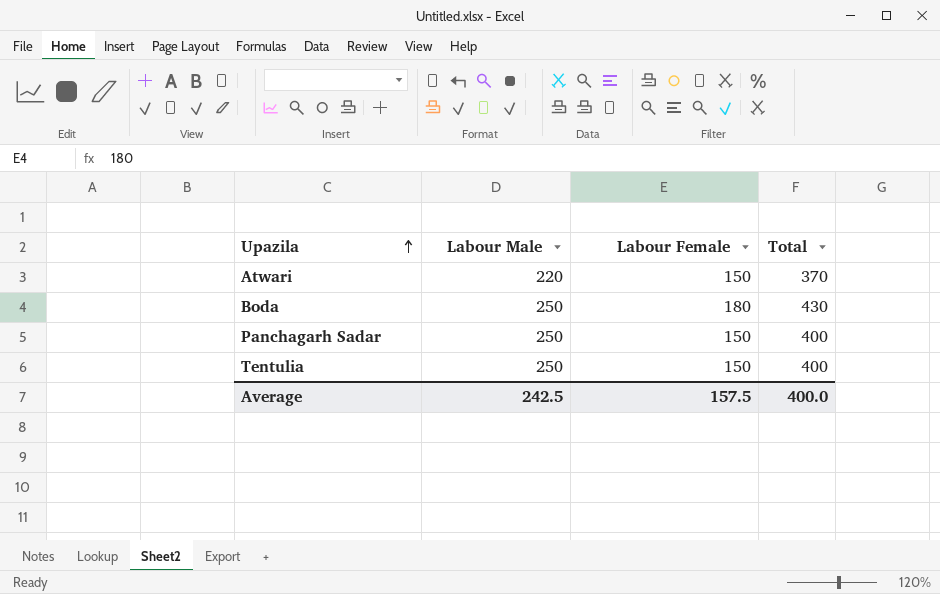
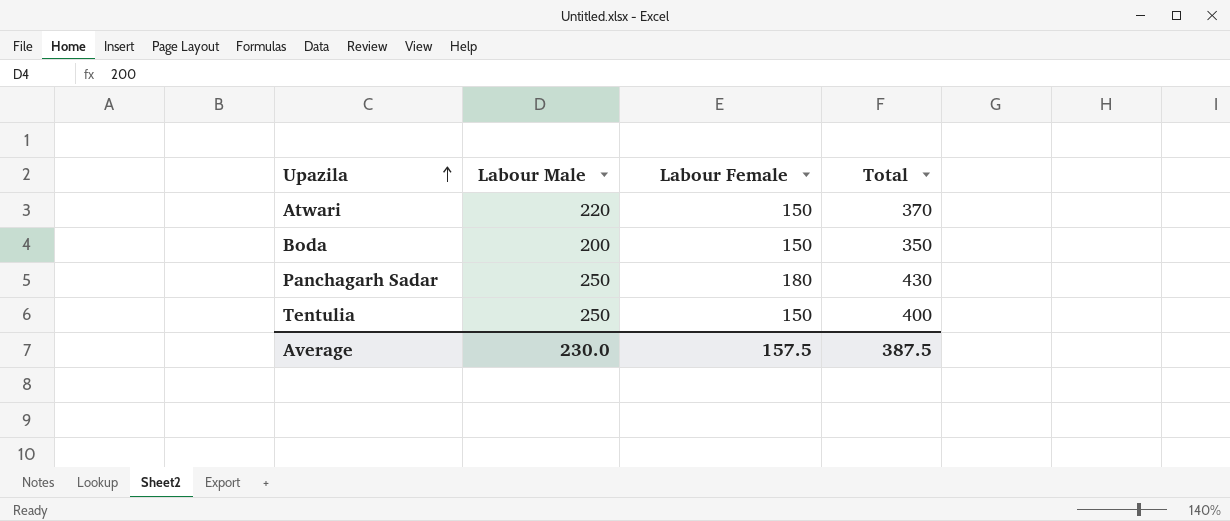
Boda | Labour Male: 250 -> 200
Boda | Labour Female: 180 -> 150
Boda | Total: 430 -> 350
Panchagarh Sadar | Labour Female: 150 -> 180
Panchagarh Sadar | Total: 400 -> 430
Average | Labour Male: 242.5 -> 230.0
Average | Total: 400.0 -> 387.5

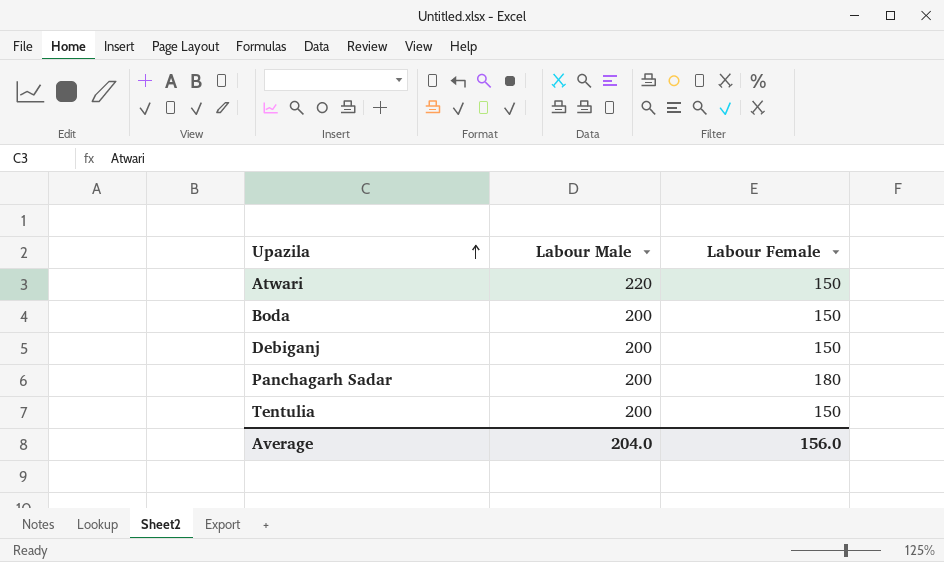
column Total | formula: [Labour Male] + [Labour Female] -> none
row Debiganj: none -> 200 | 150
Panchagarh Sadar | Labour Male: 250 -> 200
Tentulia | Labour Male: 250 -> 200
Average | Labour Male: 230.0 -> 204.0
Average | Labour Female: 157.5 -> 156.0

